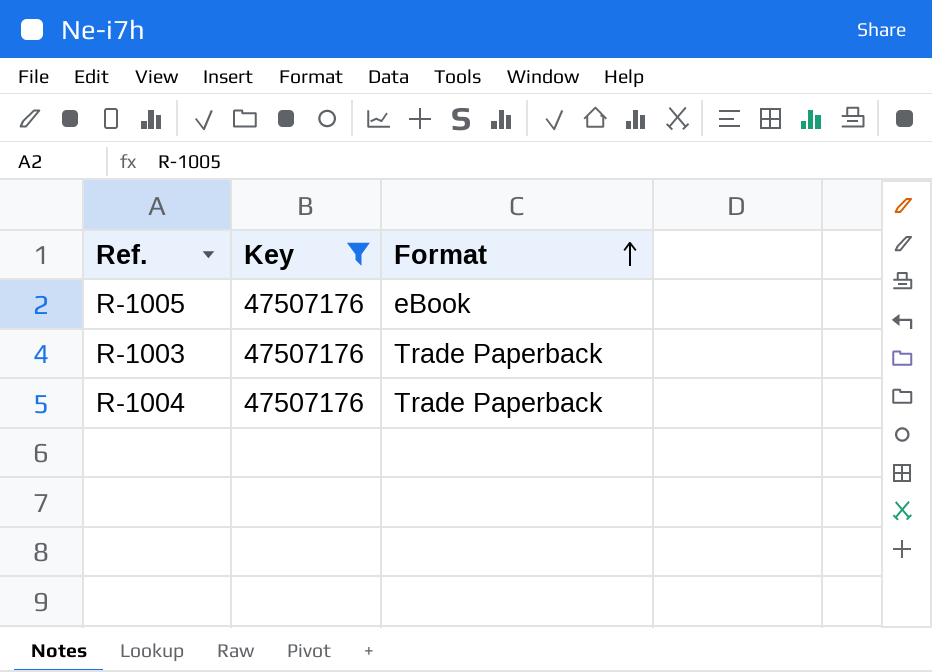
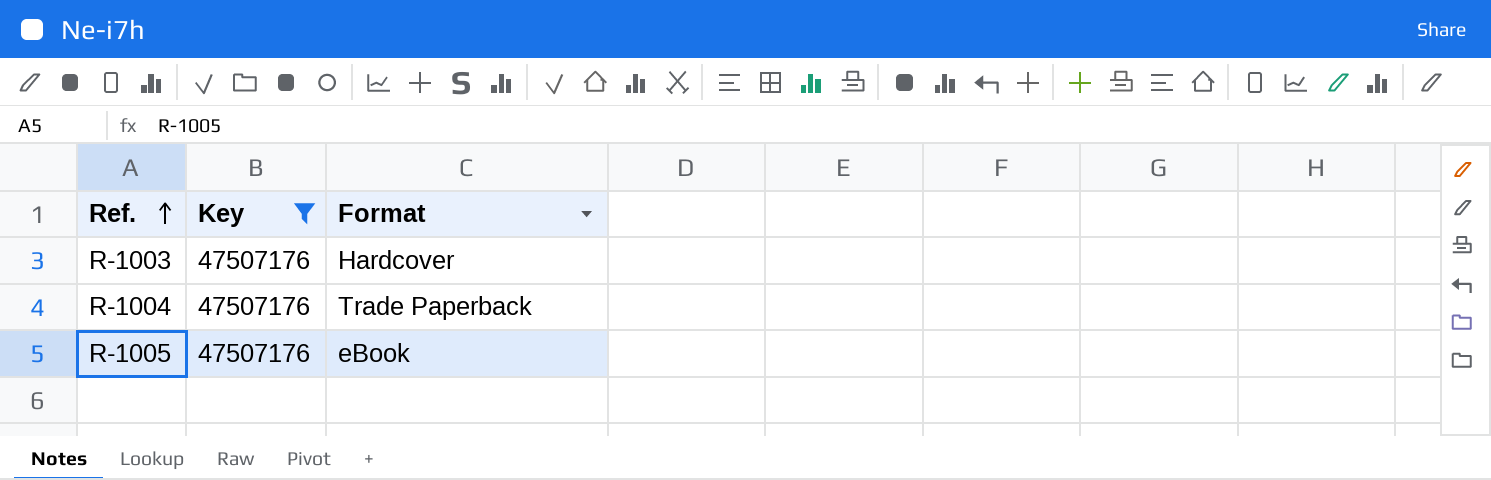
row order: Format ascending -> Ref. ascending
R-1003 | Format: Trade Paperback -> Hardcover

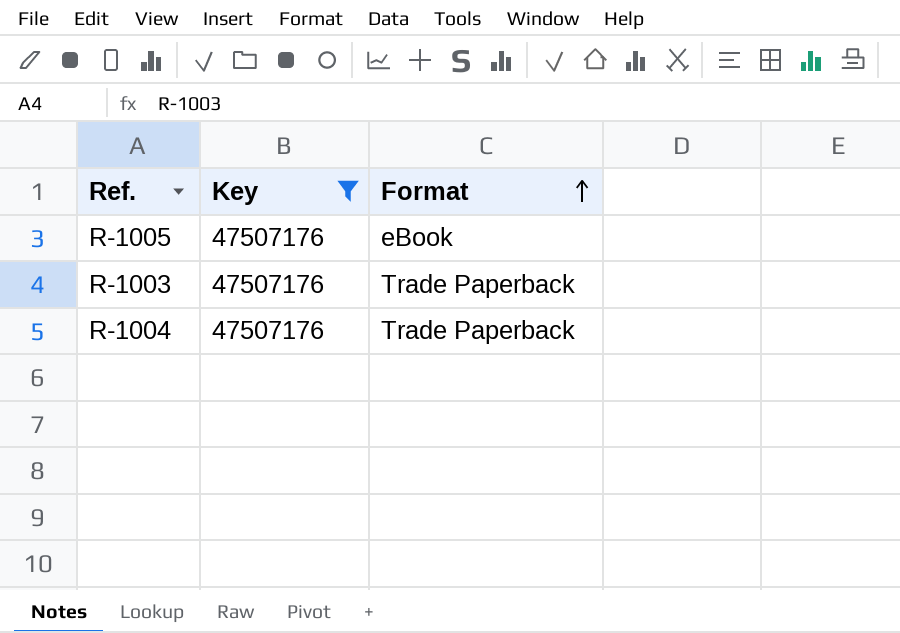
row order: Ref. ascending -> Format ascending
R-1003 | Format: Hardcover -> Trade Paperback

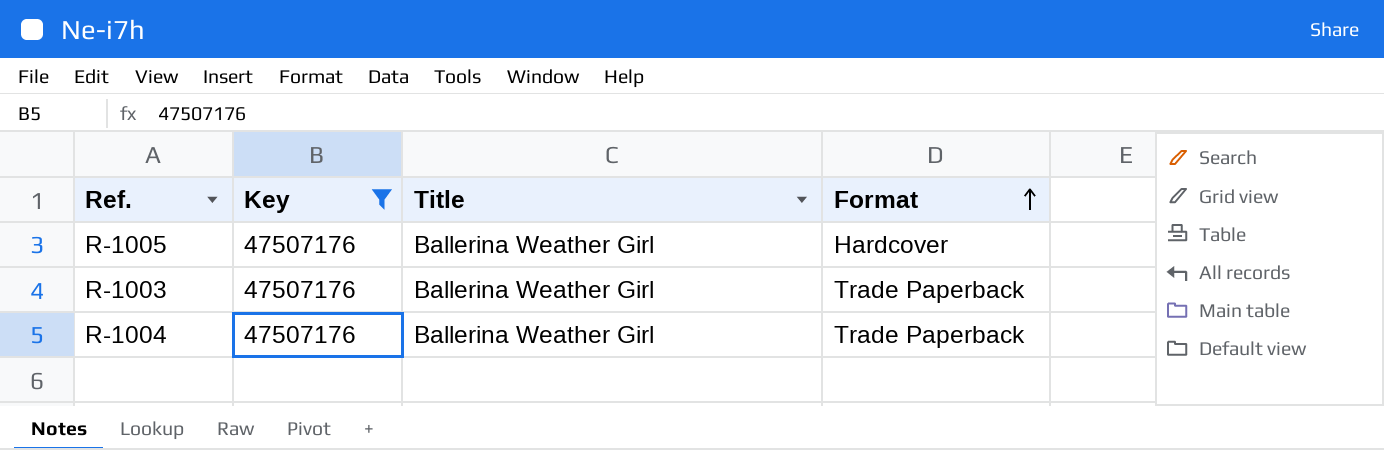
column Title | position: none -> 3
R-1005 | Format: eBook -> Hardcover

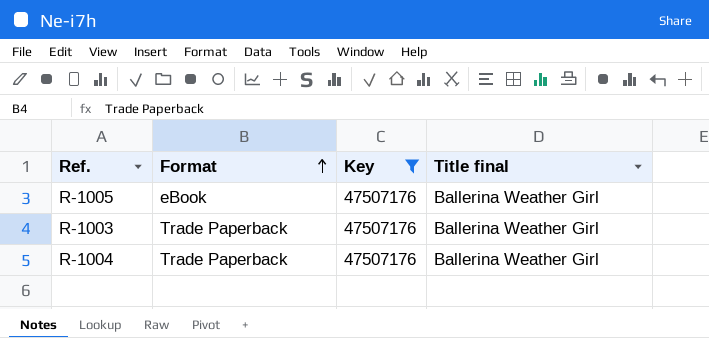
column Format | position: 4 -> 2
column name: Title -> Title final
R-1005 | Format: Hardcover -> eBook

